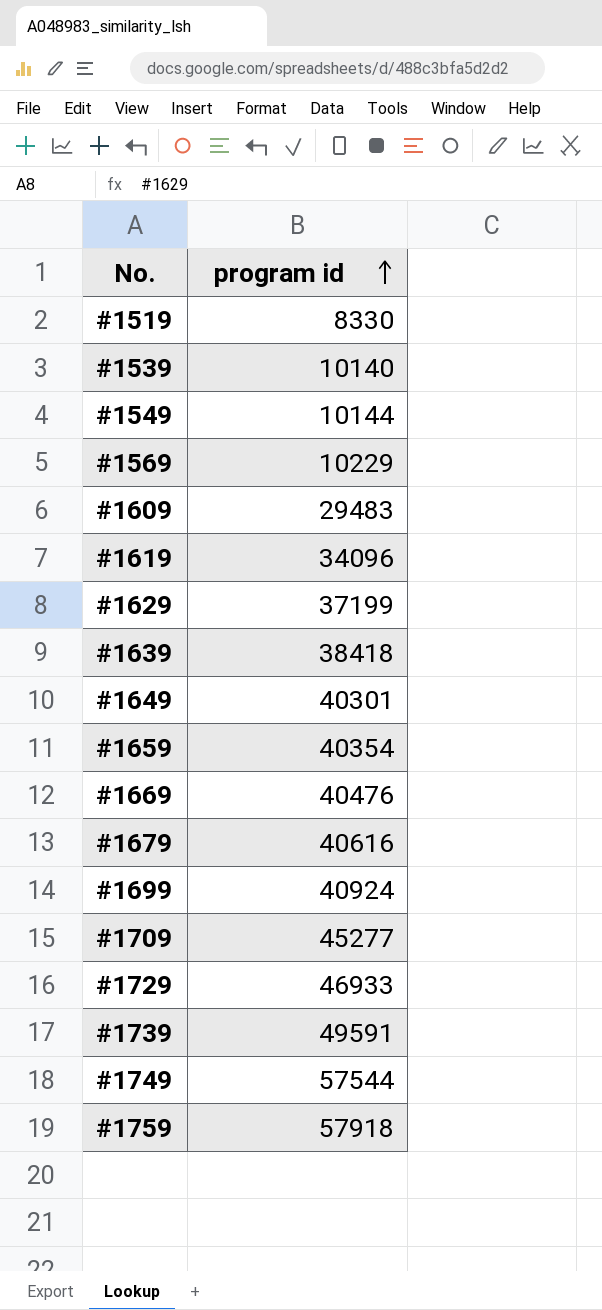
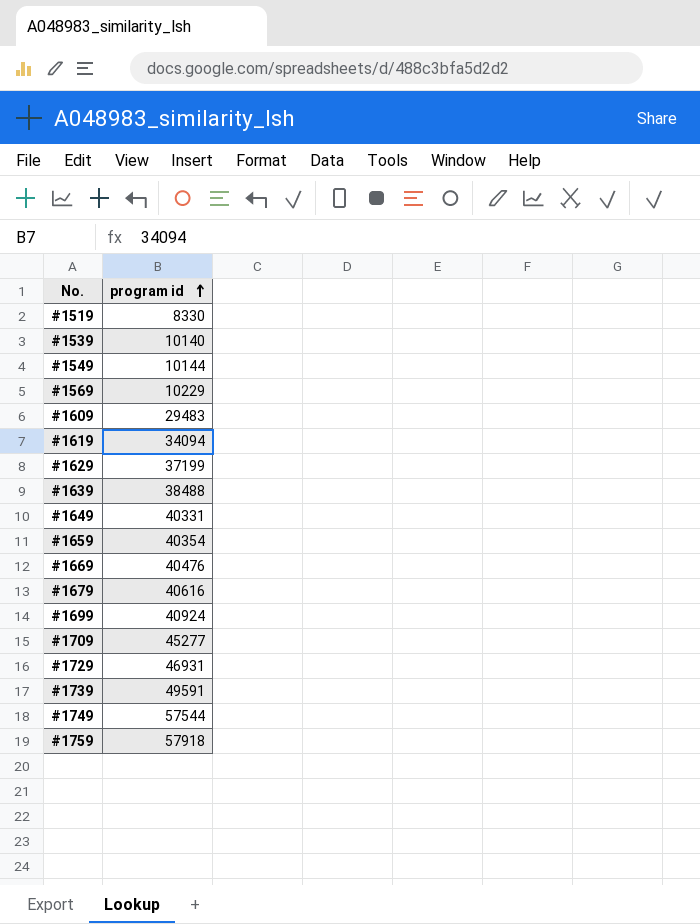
#1619 | program id: 34096 -> 34094
#1639 | program id: 38418 -> 38488
#1649 | program id: 40301 -> 40331
#1729 | program id: 46933 -> 46931

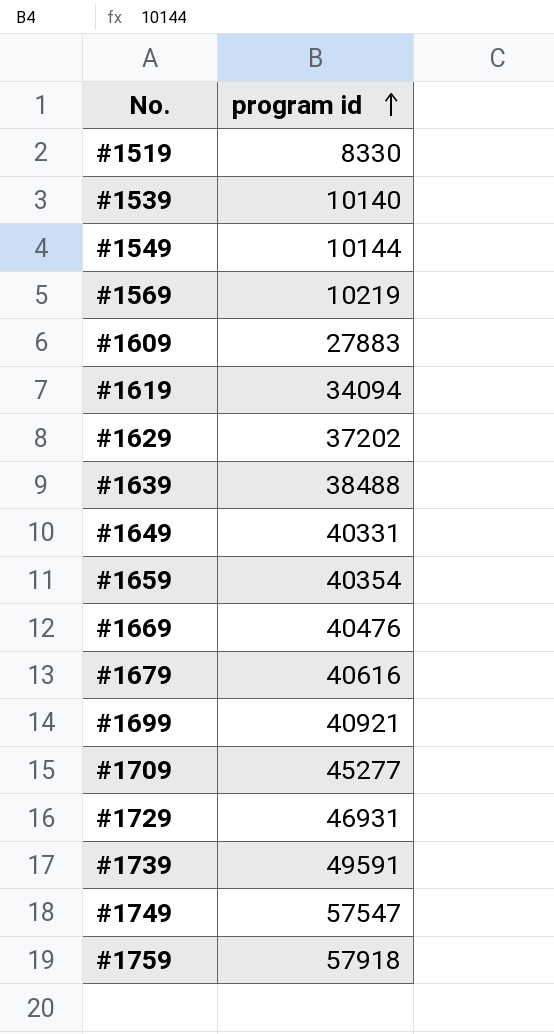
#1569 | program id: 10229 -> 10219
#1609 | program id: 29483 -> 27883
#1629 | program id: 37199 -> 37202
#1699 | program id: 40924 -> 40921
#1749 | program id: 57544 -> 57547

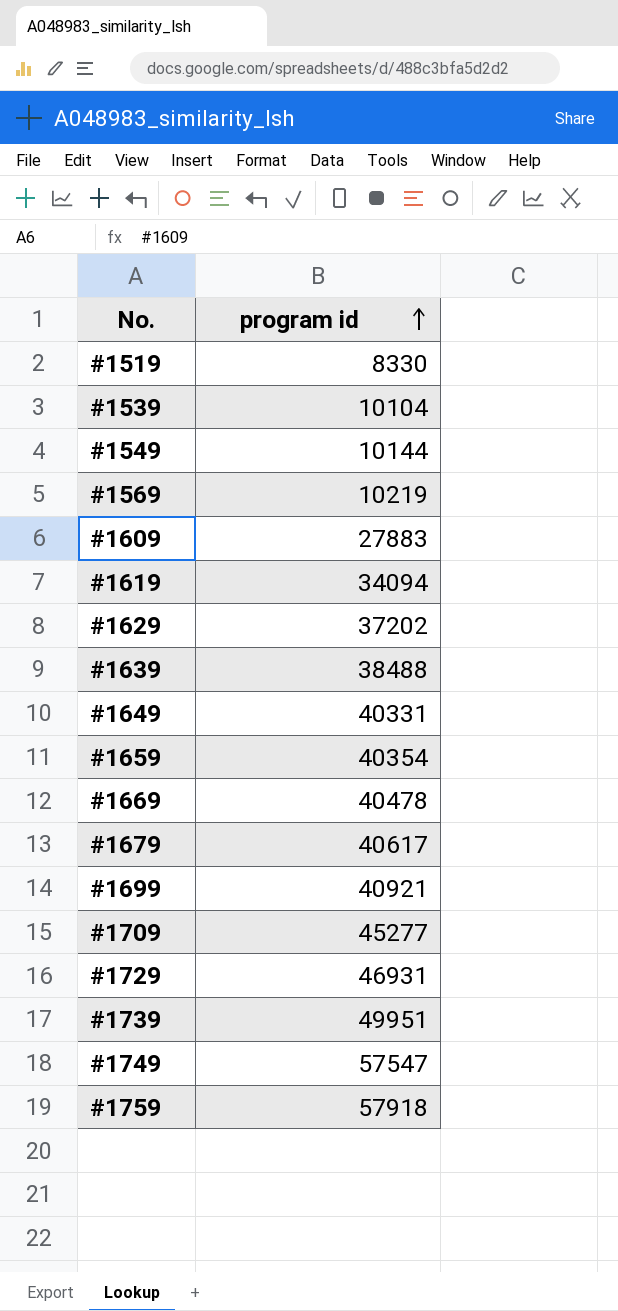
#1539 | program id: 10140 -> 10104
#1669 | program id: 40476 -> 40478
#1679 | program id: 40616 -> 40617
#1739 | program id: 49591 -> 49951

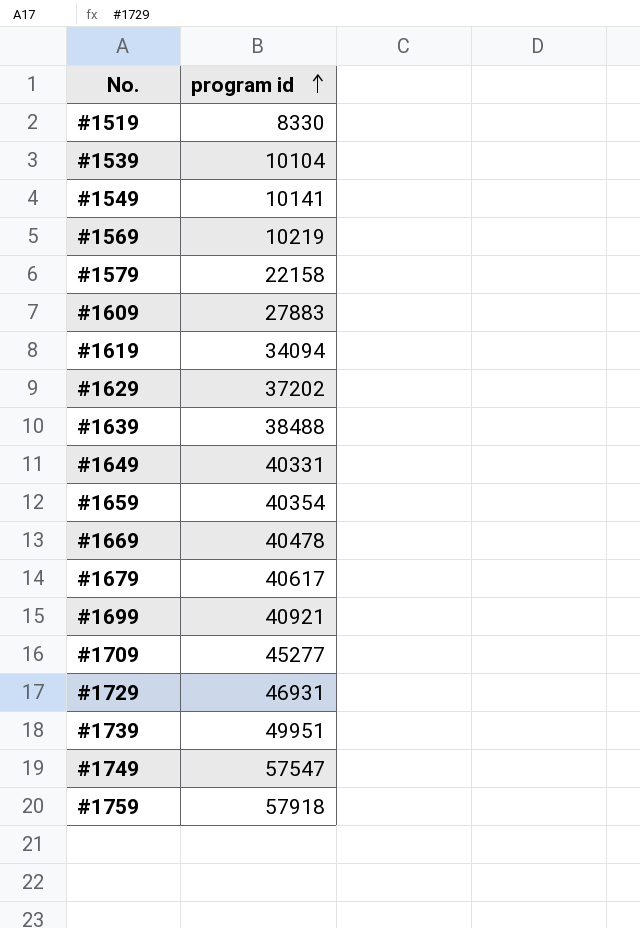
#1549 | program id: 10144 -> 10141
row #1579: none -> 22158

